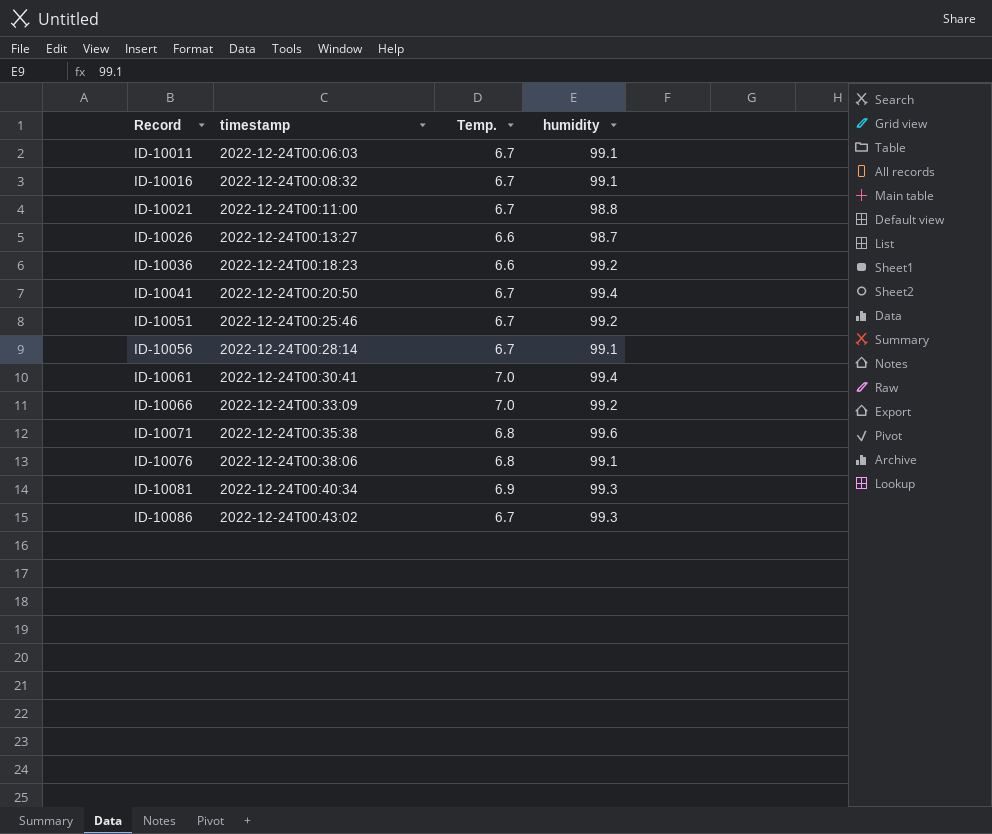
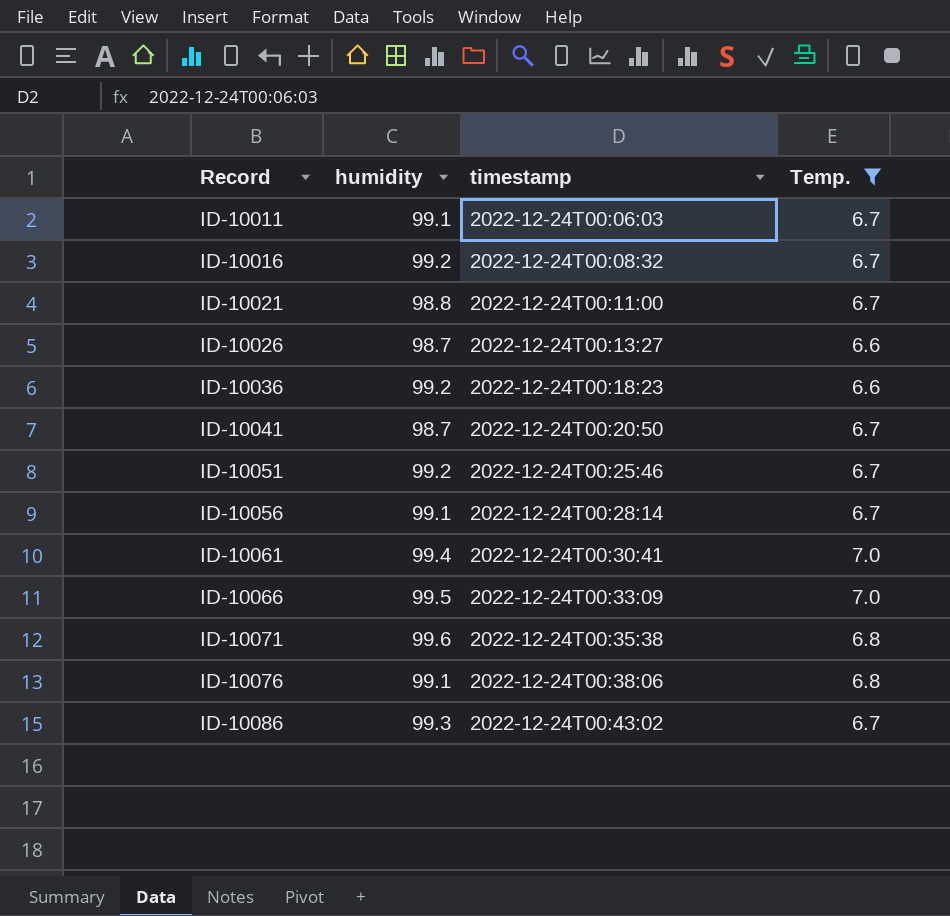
filter: none -> Temp. != 6.9
column humidity | position: 4 -> 2
ID-10016 | humidity: 99.1 -> 99.2
ID-10041 | humidity: 99.4 -> 98.7
ID-10066 | humidity: 99.2 -> 99.5

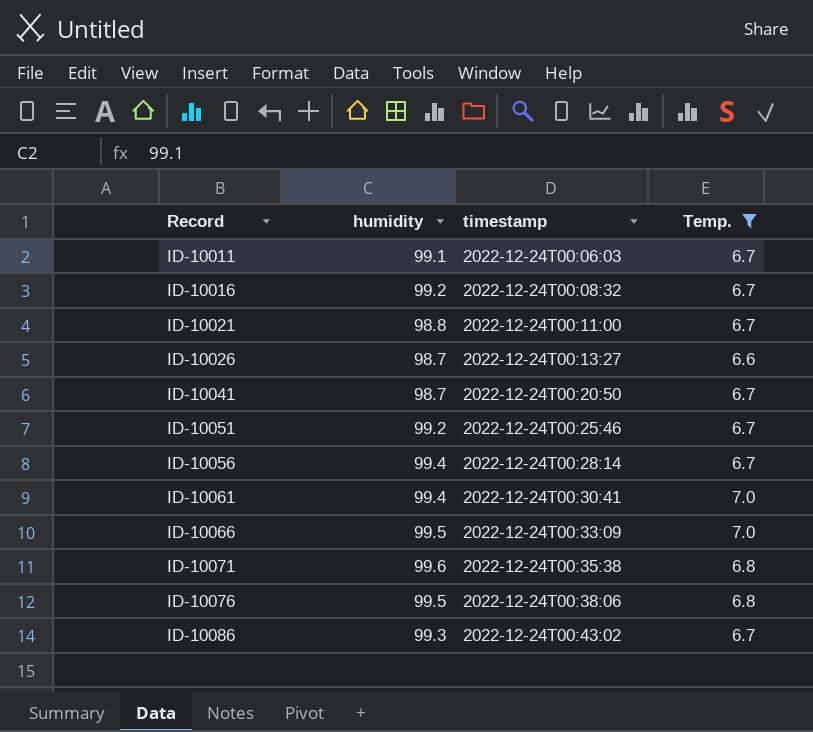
row ID-10036: 99.2 | 2022-12-24T00:18:23 | 6.6 -> none
ID-10056 | humidity: 99.1 -> 99.4
ID-10076 | humidity: 99.1 -> 99.5

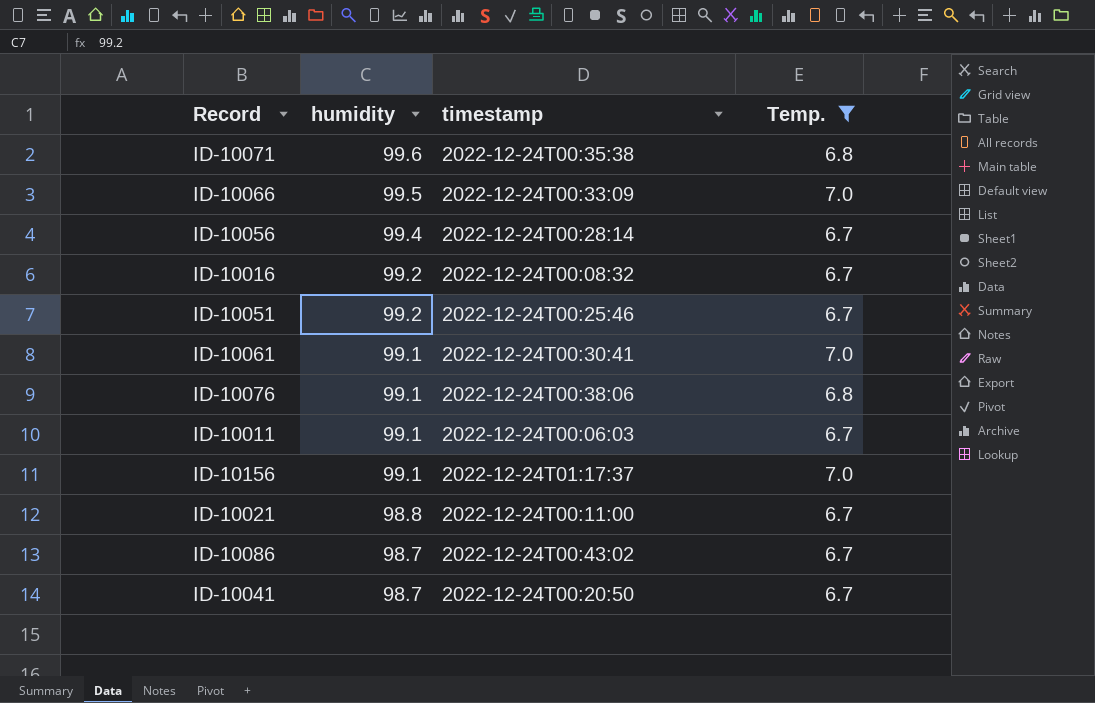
row order: Record ascending -> humidity descending
row ID-10026: 98.7 | 2022-12-24T00:13:27 | 6.6 -> none
ID-10061 | humidity: 99.4 -> 99.1
ID-10076 | humidity: 99.5 -> 99.1
row ID-10156: none -> 99.1 | 2022-12-24T01:17:37 | 7.0
ID-10086 | humidity: 99.3 -> 98.7

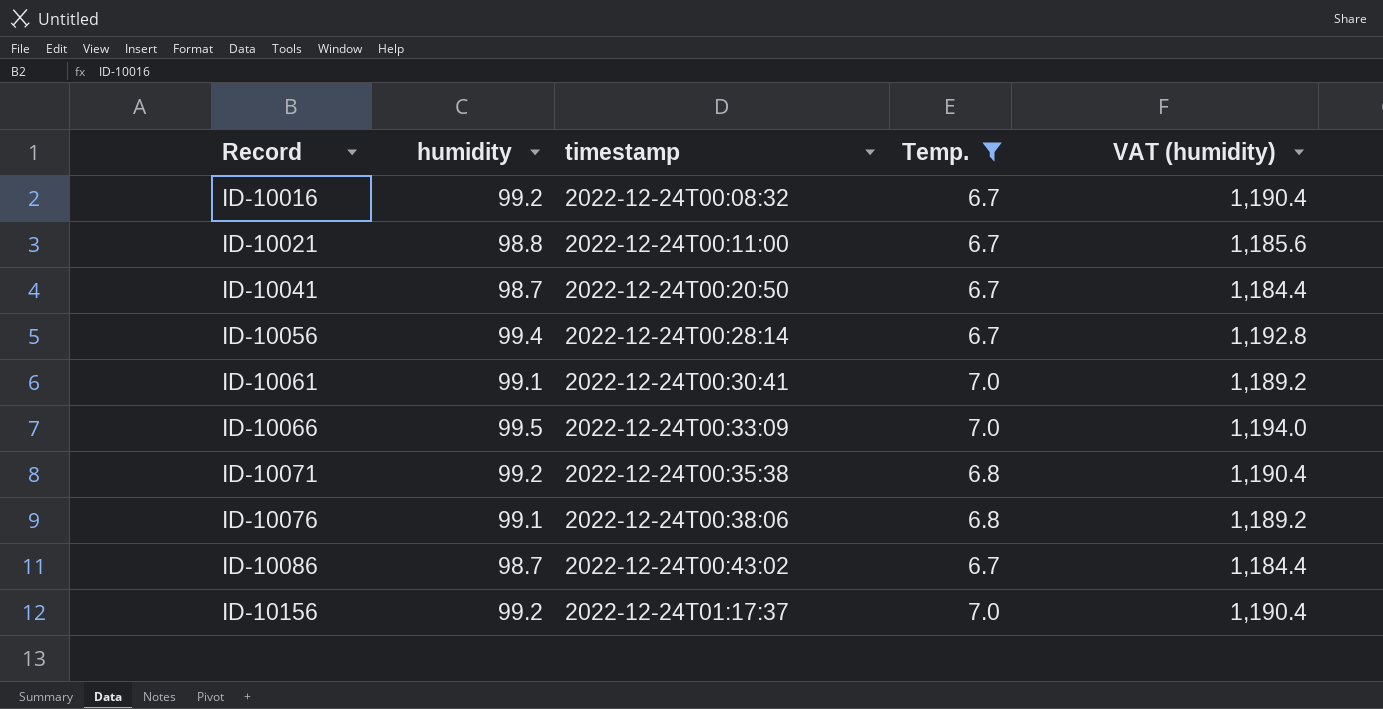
row order: humidity descending -> Record ascending
column VAT (humidity) | formula: none -> [humidity] * 12
row ID-10051: 99.2 | 2022-12-24T00:25:46 | 6.7 -> none
row ID-10011: 99.1 | 2022-12-24T00:06:03 | 6.7 -> none
ID-10071 | humidity: 99.6 -> 99.2
ID-10156 | humidity: 99.1 -> 99.2

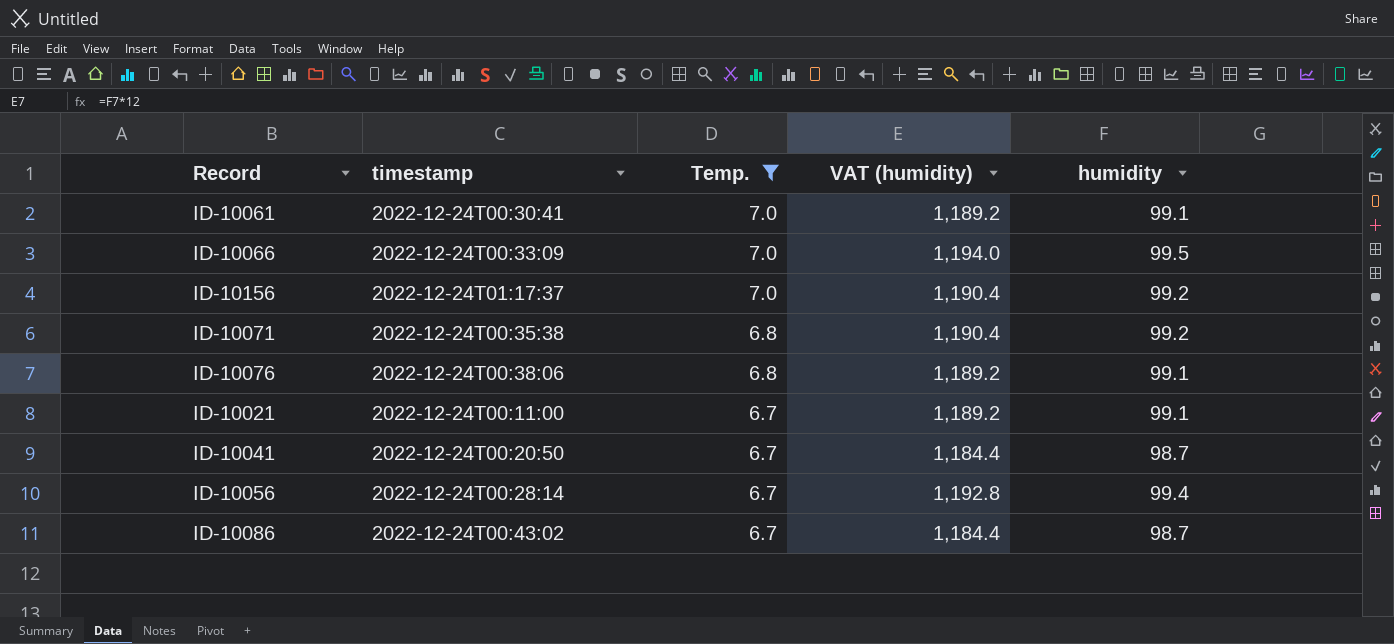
row order: Record ascending -> Temp. descending
column humidity | position: 2 -> 5
row ID-10016: 99.2 | 2022-12-24T00:08:32 | 6.7 | 1,190.4 -> none
ID-10021 | VAT (humidity): 1,185.6 -> 1,189.2
ID-10021 | humidity: 98.8 -> 99.1

